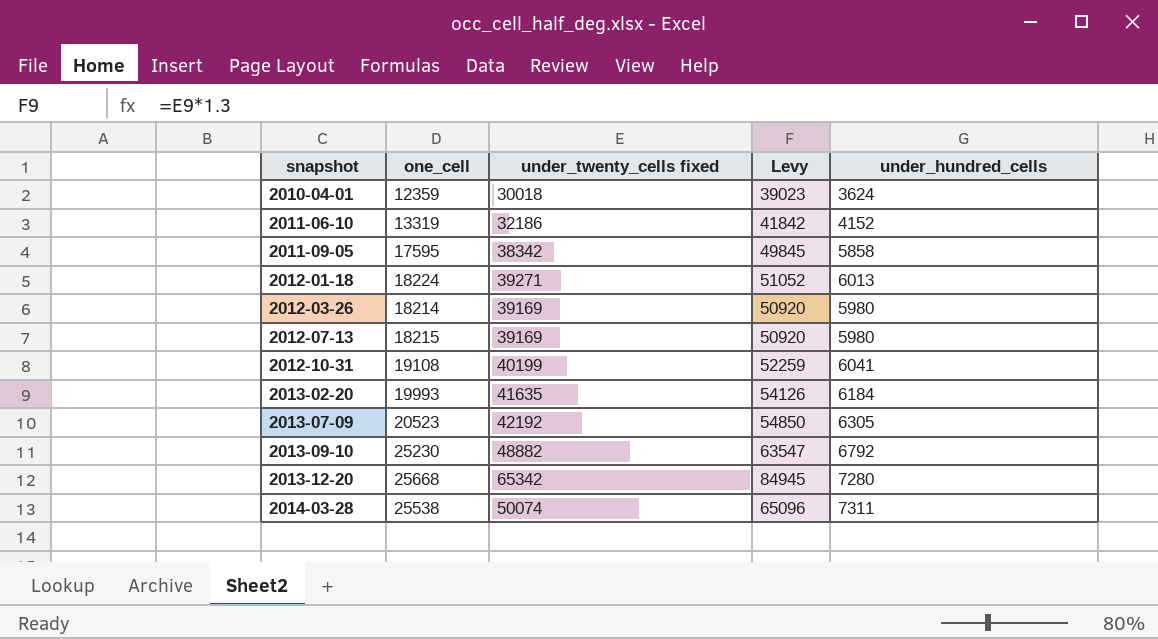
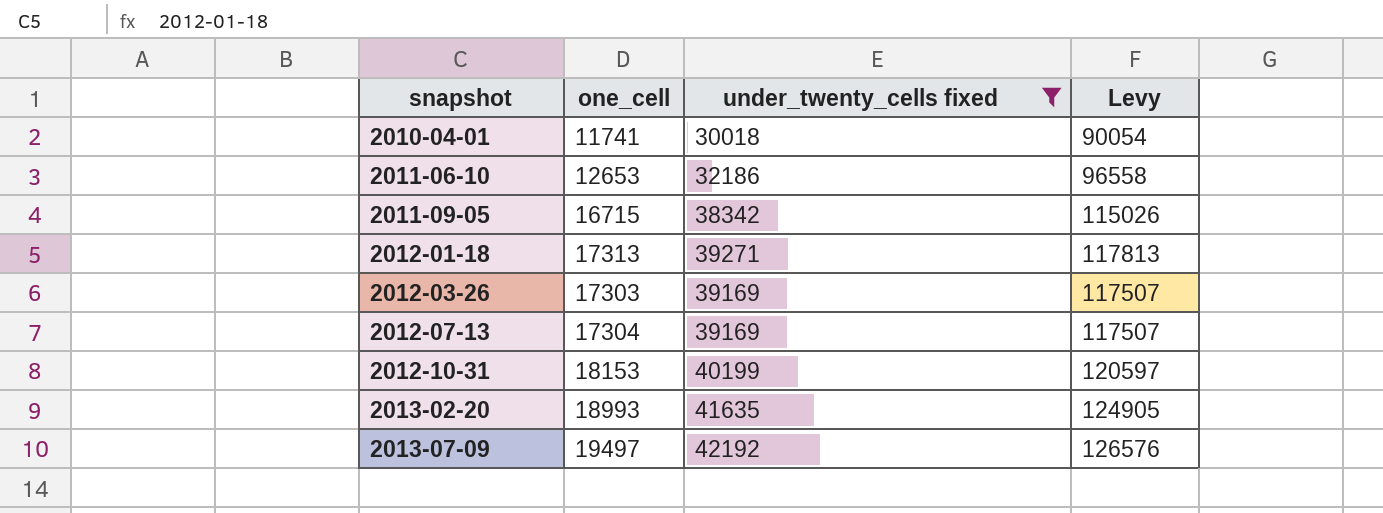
filter: none -> under_twenty_cells fixed <= 42192
column under_hundred_cells | position: 5 -> none
column Levy | formula: [under_twenty_cells fixed] * 1.3 -> [under_twenty_cells fixed] * 3
2010-04-01 | one_cell: 12359 -> 11741
2011-06-10 | one_cell: 13319 -> 12653
2011-09-05 | one_cell: 17595 -> 16715
2012-01-18 | one_cell: 18224 -> 17313
2012-03-26 | one_cell: 18214 -> 17303
2012-07-13 | one_cell: 18215 -> 17304
2012-10-31 | one_cell: 19108 -> 18153
2013-02-20 | one_cell: 19993 -> 18993
2013-07-09 | one_cell: 20523 -> 19497

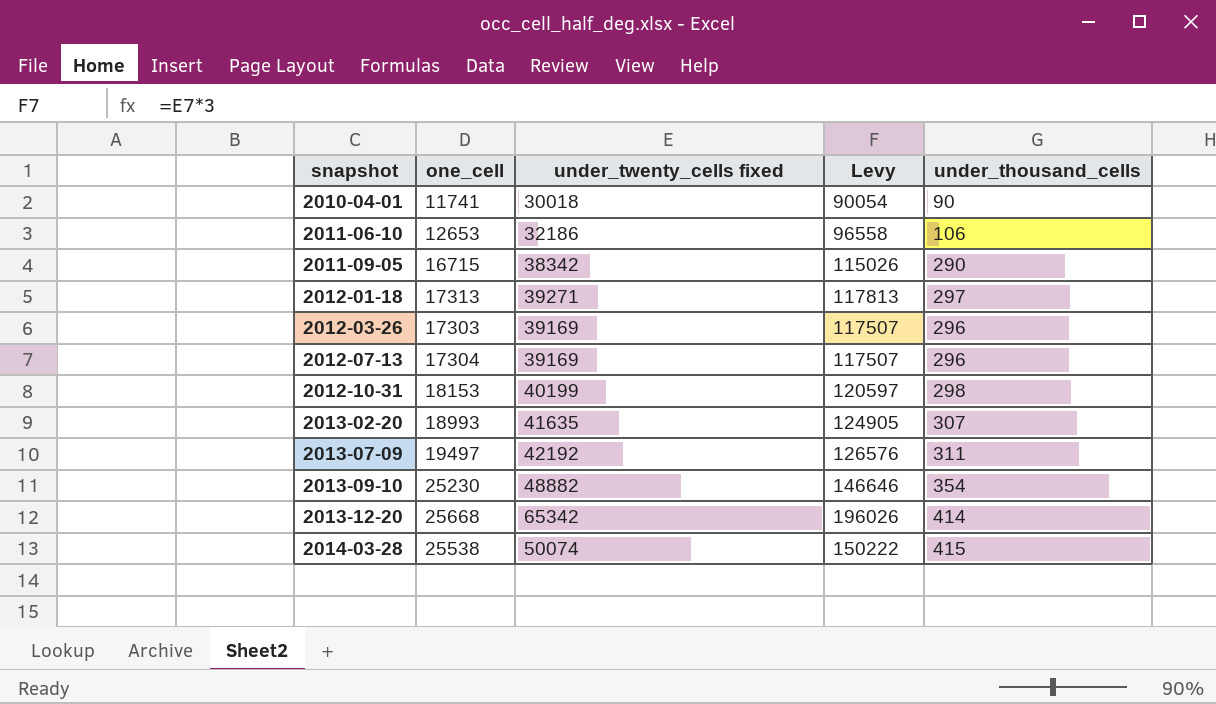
filter: under_twenty_cells fixed <= 42192 -> none
column under_thousand_cells | position: none -> 5

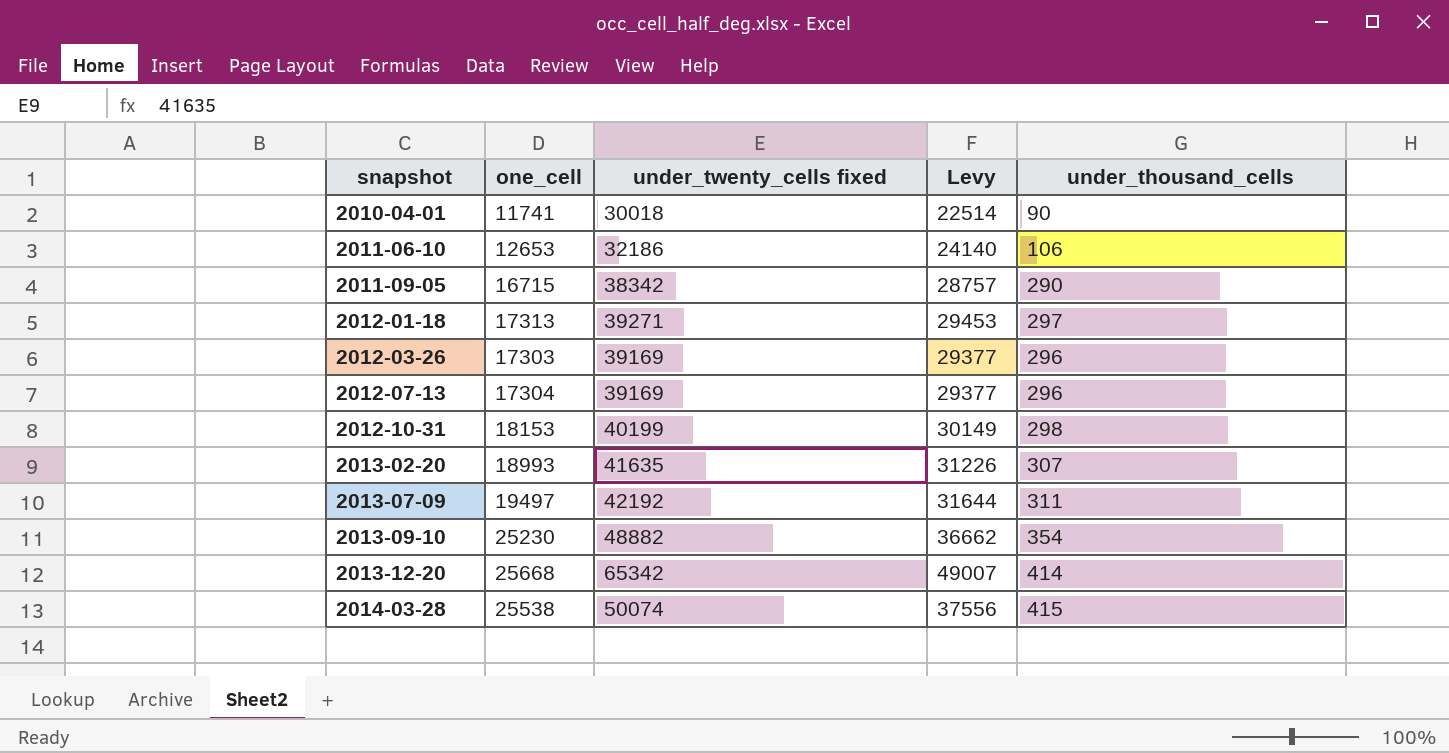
column Levy | formula: [under_twenty_cells fixed] * 3 -> [under_twenty_cells fixed] * 0.75

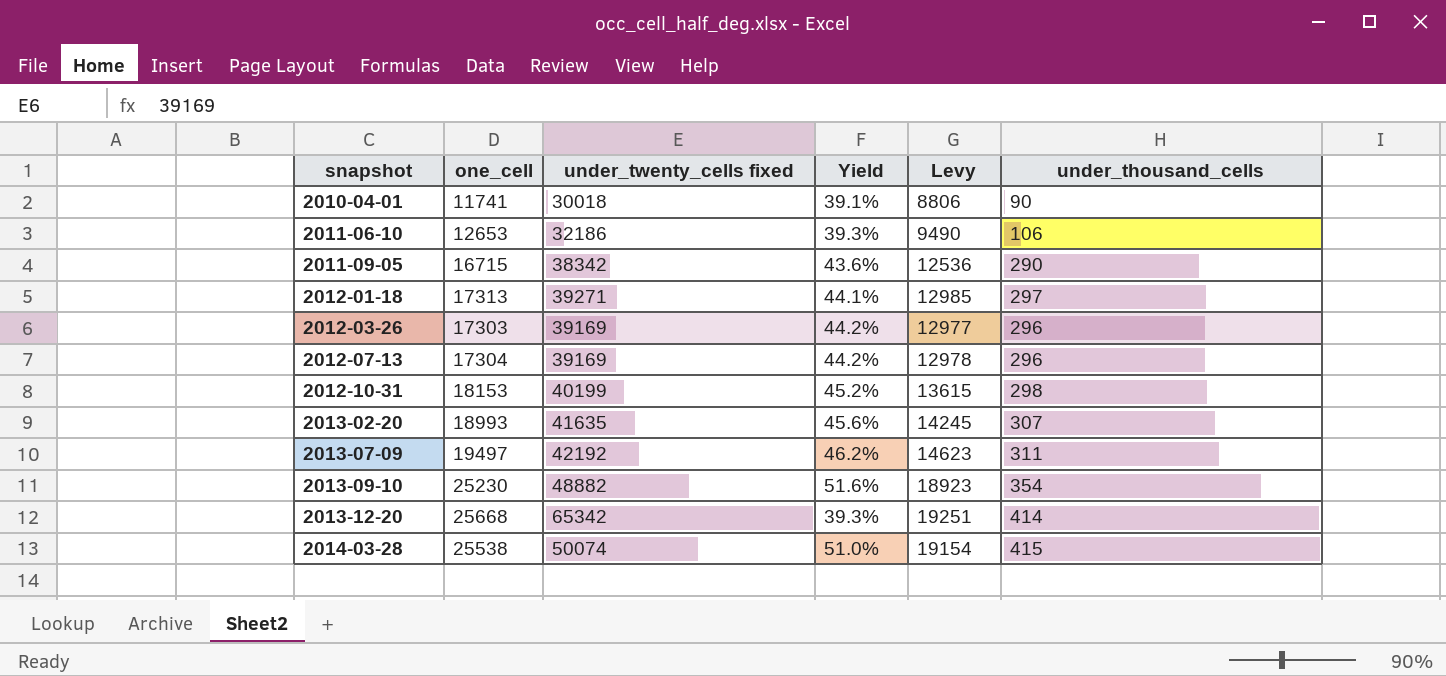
column Yield | formula: none -> [one_cell] / [under_twenty_cells fixed]
column Levy | formula: [under_twenty_cells fixed] * 0.75 -> [one_cell] * 0.75

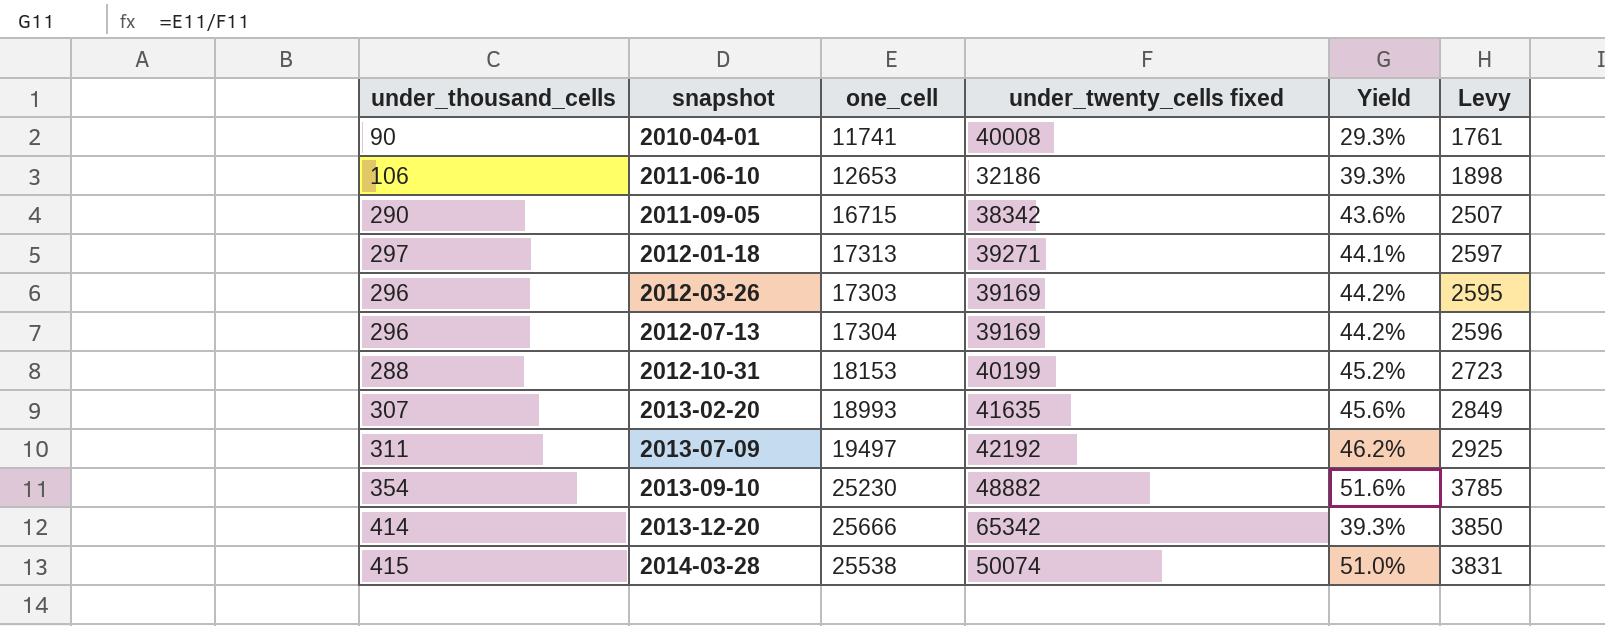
column under_thousand_cells | position: 6 -> 1
column Levy | formula: [one_cell] * 0.75 -> [one_cell] * 0.15
2010-04-01 | under_twenty_cells fixed: 30018 -> 40008
2010-04-01 | Yield: 39.1% -> 29.3%
2012-10-31 | under_thousand_cells: 298 -> 288
2013-12-20 | one_cell: 25668 -> 25666

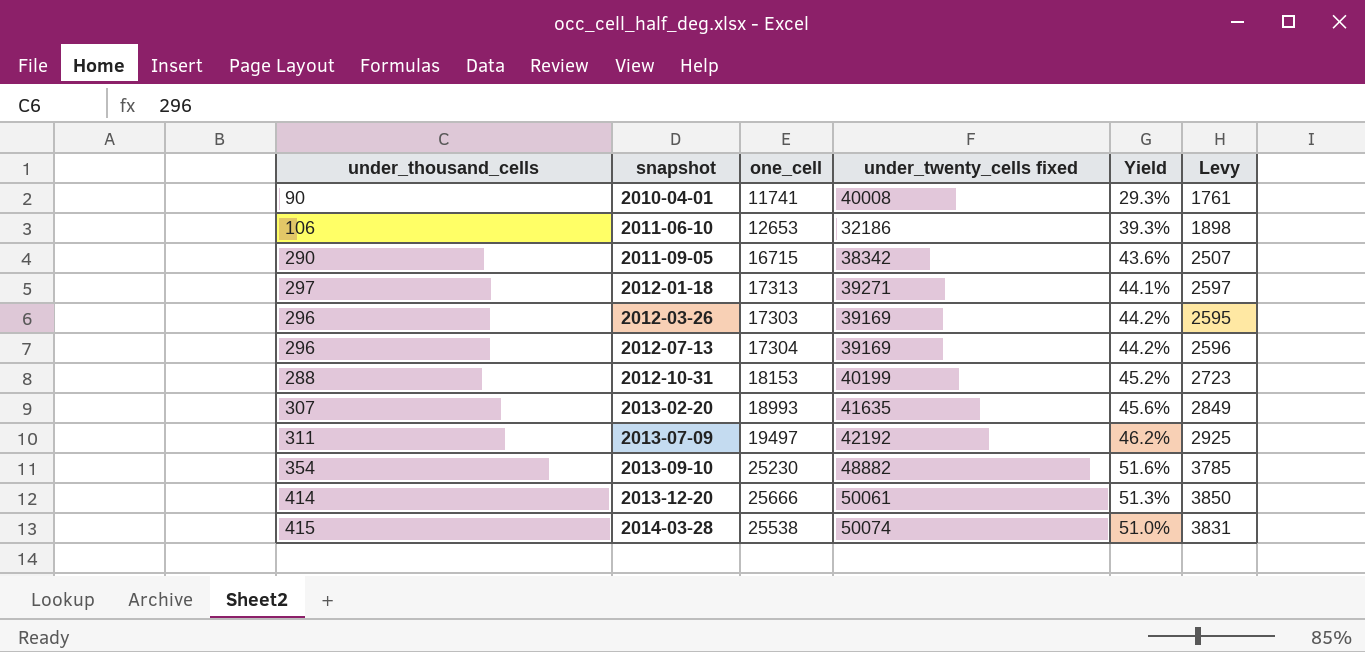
2013-12-20 | under_twenty_cells fixed: 65342 -> 50061
2013-12-20 | Yield: 39.3% -> 51.3%

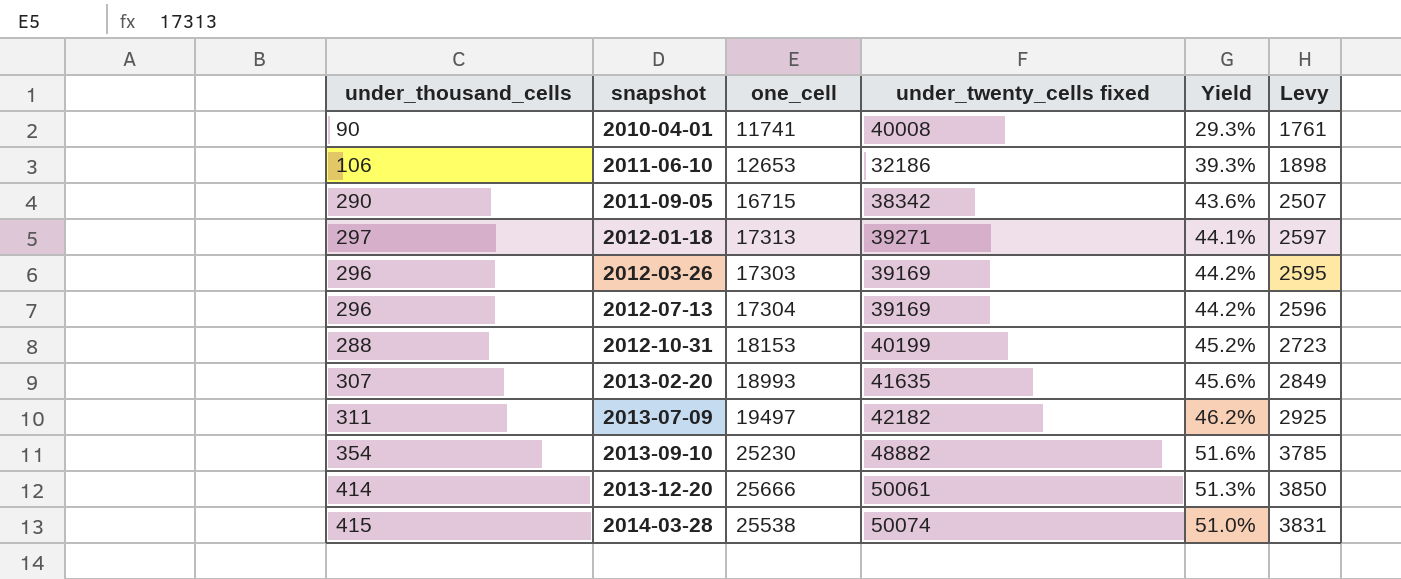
2013-07-09 | under_twenty_cells fixed: 42192 -> 42182

